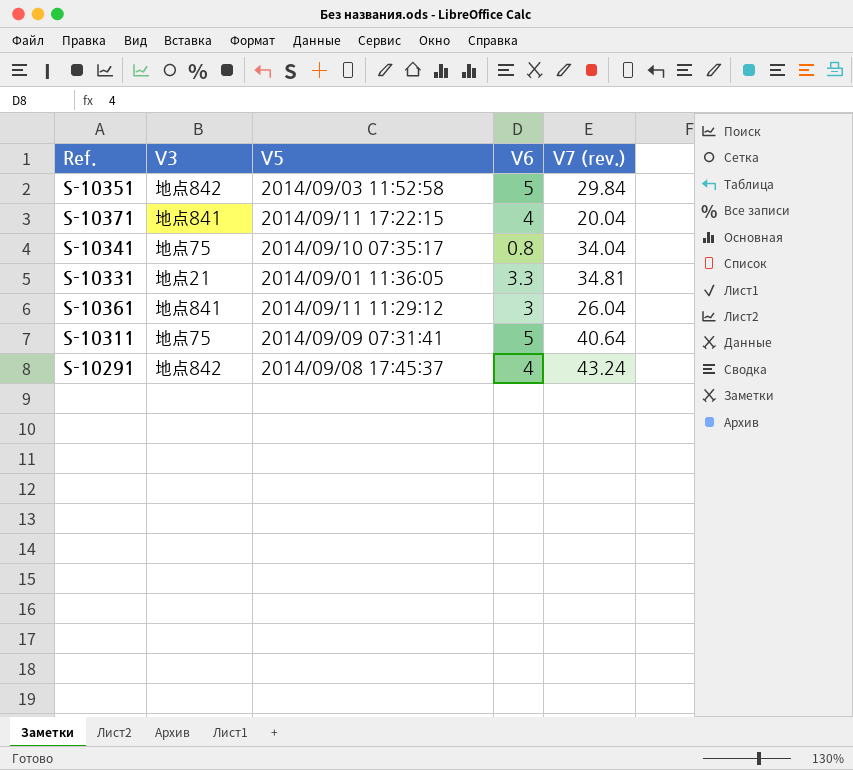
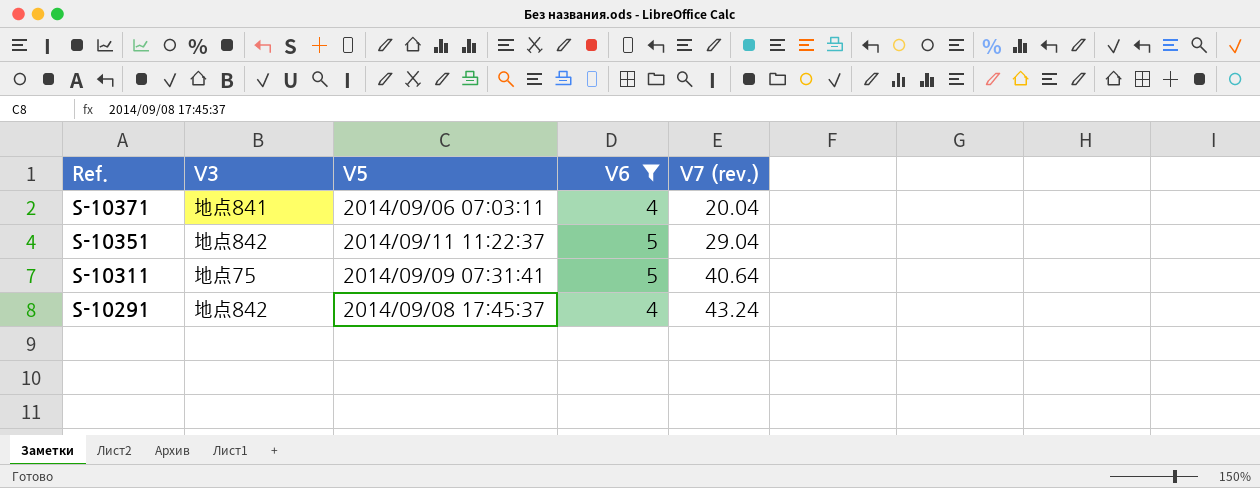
filter: none -> V6 >= 4
row order: none -> Ref. descending
S-10371 | V5: 2014/09/11 17:22:15 -> 2014/09/06 07:03:11
S-10351 | V5: 2014/09/03 11:52:58 -> 2014/09/11 11:22:37
S-10351 | V7 (rev.): 29.84 -> 29.04

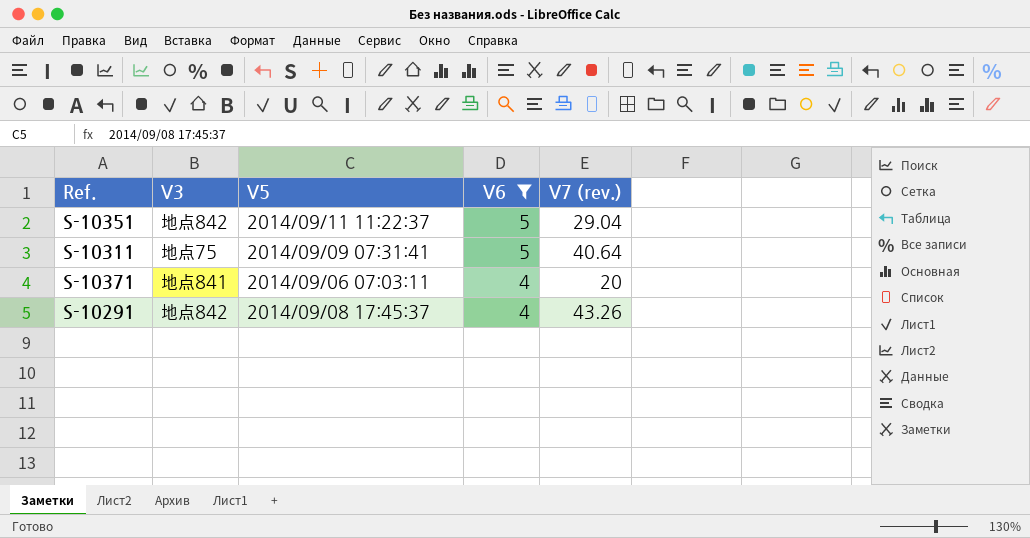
row order: Ref. descending -> V6 descending
S-10371 | V7 (rev.): 20.04 -> 20
S-10291 | V7 (rev.): 43.24 -> 43.26

